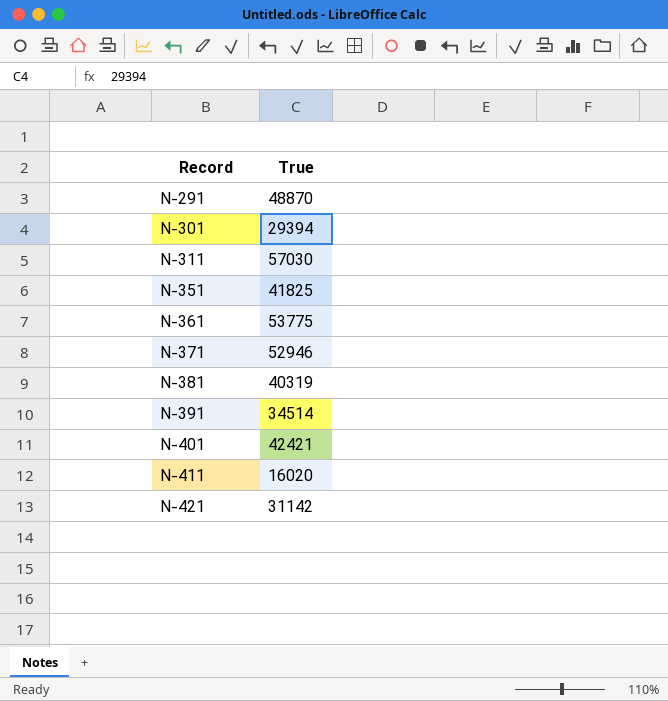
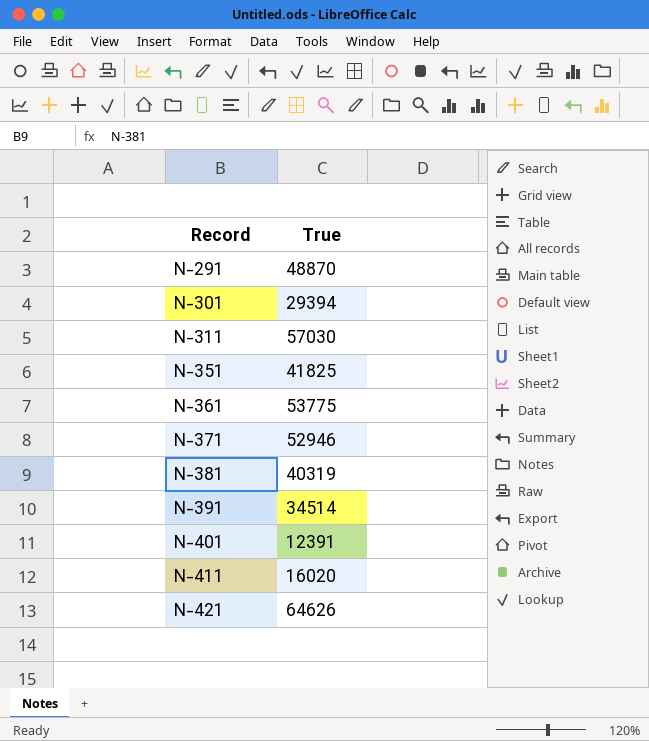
N-401 | True: 42421 -> 12391
N-421 | True: 31142 -> 64626

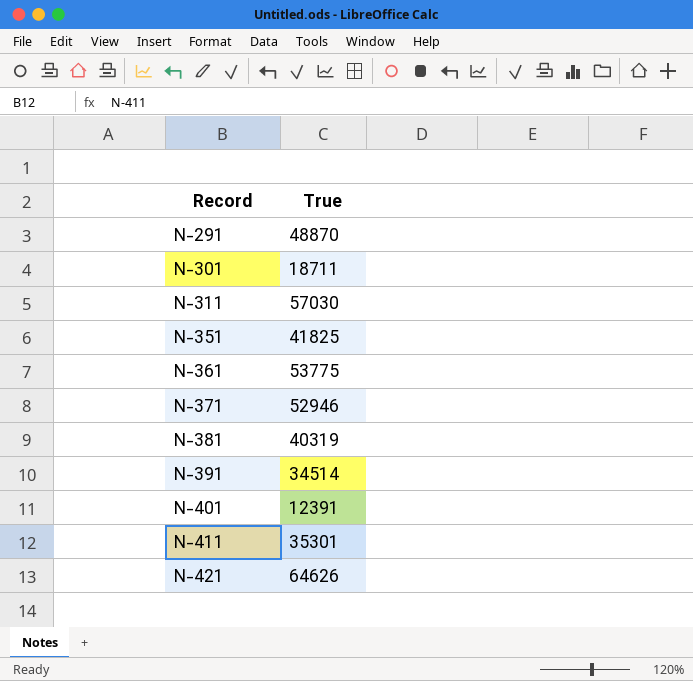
N-301 | True: 29394 -> 18711
N-411 | True: 16020 -> 35301

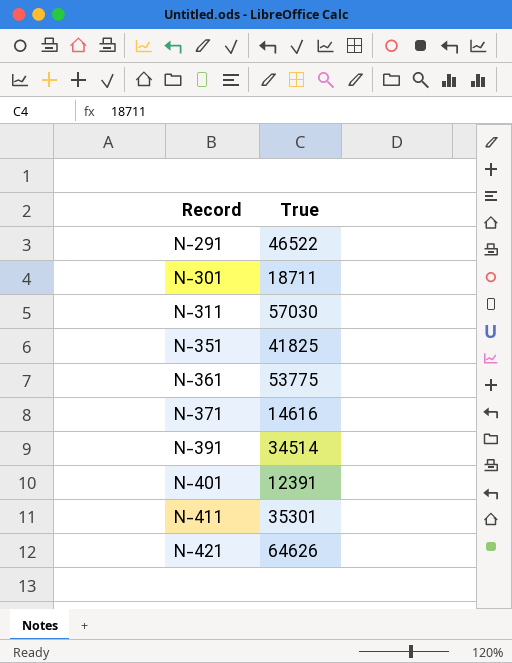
row N-381: 40319 -> none
N-291 | True: 48870 -> 46522
N-371 | True: 52946 -> 14616

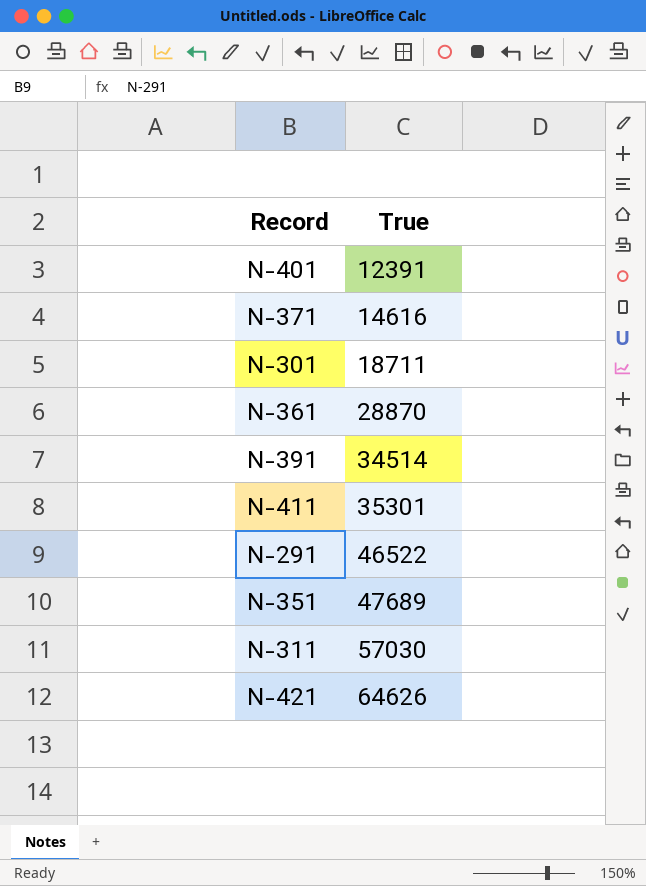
row order: Record ascending -> True ascending
N-361 | True: 53775 -> 28870
N-351 | True: 41825 -> 47689

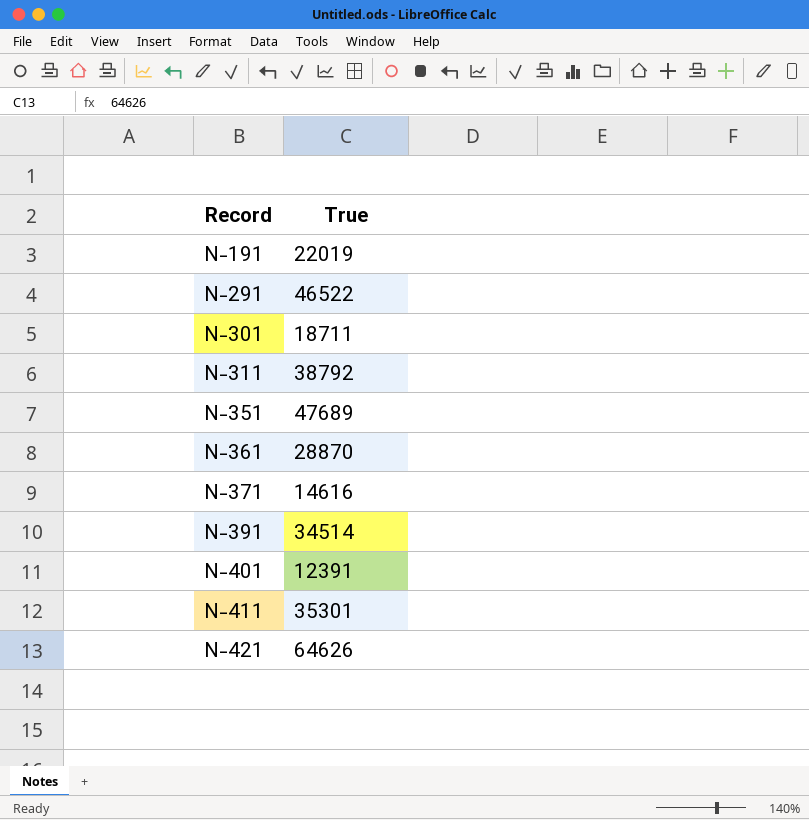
row order: True ascending -> Record ascending
row N-191: none -> 22019
N-311 | True: 57030 -> 38792

